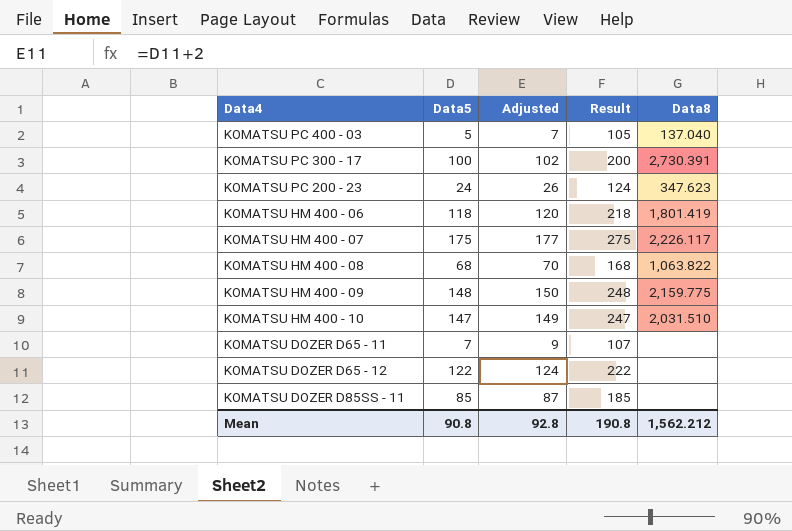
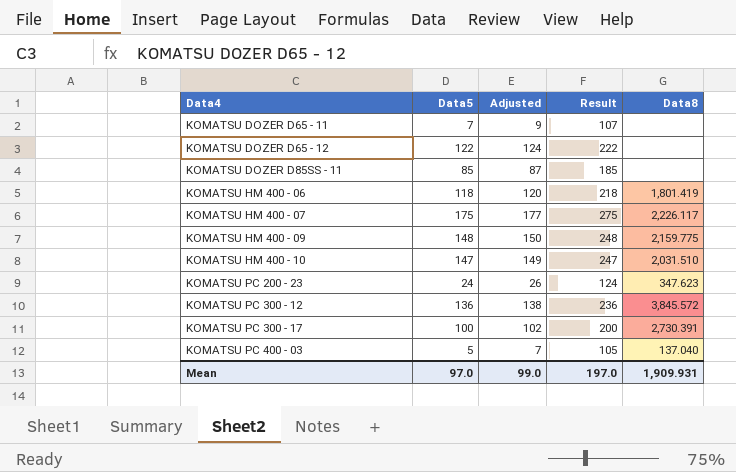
row order: none -> Data4 ascending
row KOMATSU HM 400 - 08: 68 | 70 | 168 | 1,063.822 -> none
row KOMATSU PC 300 - 12: none -> 136 | 138 | 236 | 3,845.572
Mean | Data5: 90.8 -> 97.0
Mean | Adjusted: 92.8 -> 99.0
Mean | Result: 190.8 -> 197.0
Mean | Data8: 1,562.212 -> 1,909.931

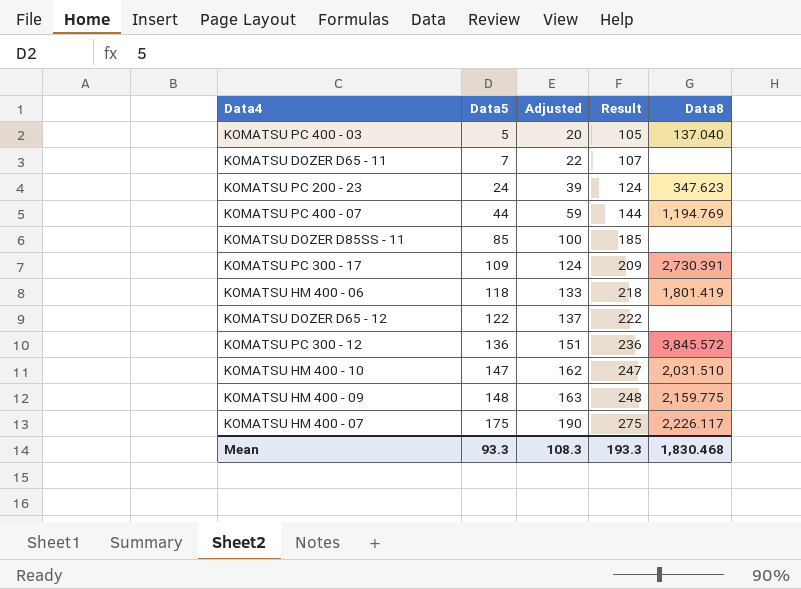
row order: Data4 ascending -> Data5 ascending
column Adjusted | formula: [Data5] + 2 -> [Data5] + 15
row KOMATSU PC 400 - 07: none -> 44 | 59 | 144 | 1,194.769
KOMATSU PC 300 - 17 | Data5: 100 -> 109
KOMATSU PC 300 - 17 | Result: 200 -> 209
Mean | Data5: 97.0 -> 93.3
Mean | Adjusted: 99.0 -> 108.3
Mean | Result: 197.0 -> 193.3
Mean | Data8: 1,909.931 -> 1,830.468

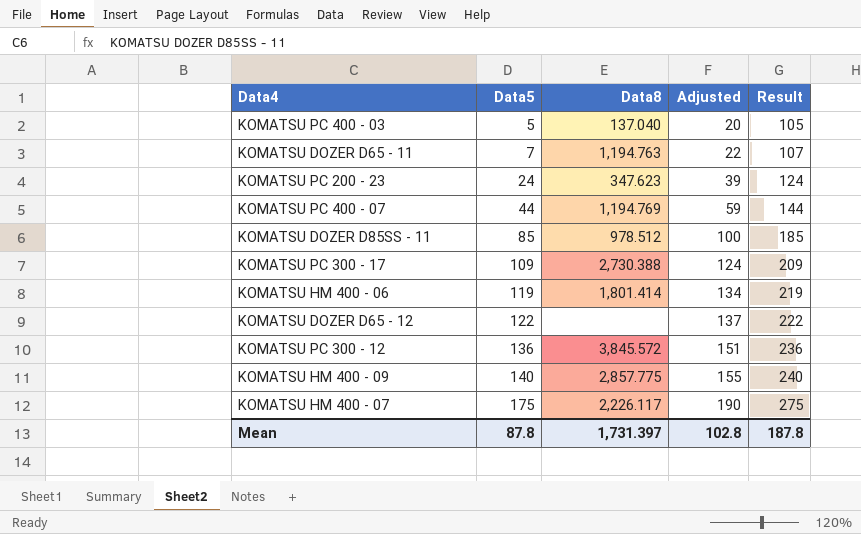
column Data8 | position: 5 -> 3
row KOMATSU HM 400 - 10: 147 | 162 | 247 | 2,031.510 -> none
KOMATSU DOZER D65 - 11 | Data8: none -> 1,194.763
KOMATSU DOZER D85SS - 11 | Data8: none -> 978.512
KOMATSU PC 300 - 17 | Data8: 2,730.391 -> 2,730.388
KOMATSU HM 400 - 06 | Data5: 118 -> 119
KOMATSU HM 400 - 06 | Data8: 1,801.419 -> 1,801.414
KOMATSU HM 400 - 06 | Adjusted: 133 -> 134
KOMATSU HM 400 - 06 | Result: 218 -> 219
KOMATSU HM 400 - 09 | Data5: 148 -> 140
KOMATSU HM 400 - 09 | Data8: 2,159.775 -> 2,857.775
KOMATSU HM 400 - 09 | Adjusted: 163 -> 155
KOMATSU HM 400 - 09 | Result: 248 -> 240
Mean | Data5: 93.3 -> 87.8
Mean | Data8: 1,830.468 -> 1,731.397
Mean | Adjusted: 108.3 -> 102.8
Mean | Result: 193.3 -> 187.8

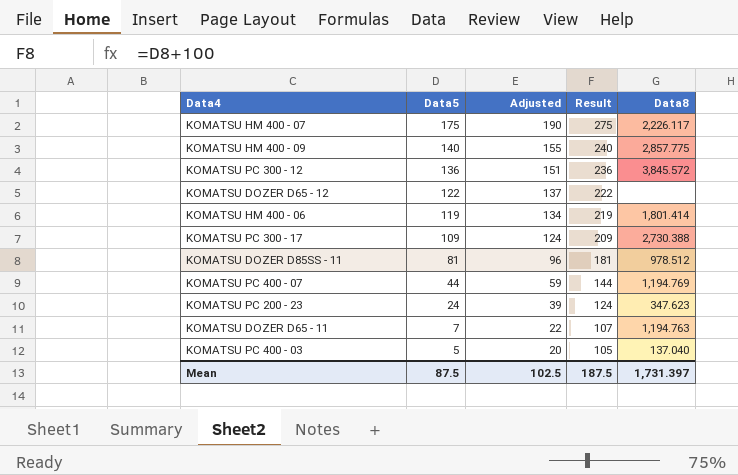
row order: Data5 ascending -> Data5 descending
column Data8 | position: 3 -> 5
KOMATSU DOZER D85SS - 11 | Data5: 85 -> 81
KOMATSU DOZER D85SS - 11 | Adjusted: 100 -> 96
KOMATSU DOZER D85SS - 11 | Result: 185 -> 181
Mean | Data5: 87.8 -> 87.5
Mean | Adjusted: 102.8 -> 102.5
Mean | Result: 187.8 -> 187.5

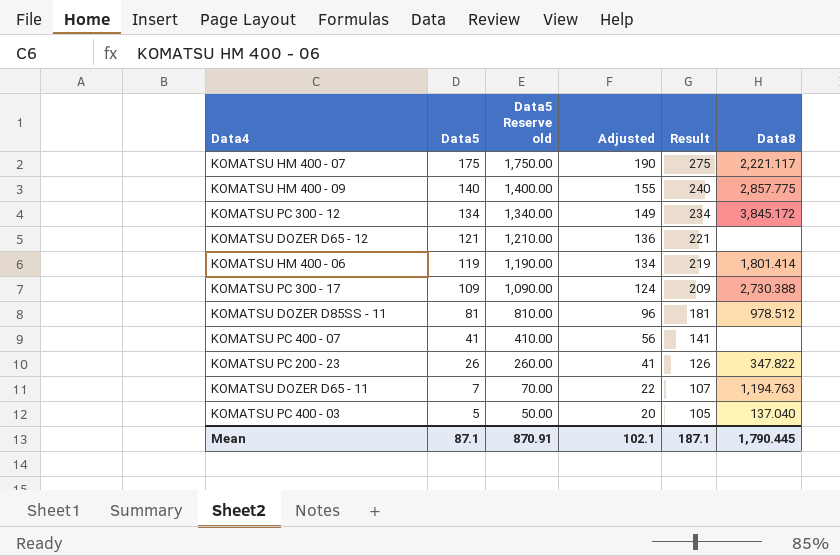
column Data5 Reserve old | formula: none -> [Data5] * 10
KOMATSU HM 400 - 07 | Data8: 2,226.117 -> 2,221.117
KOMATSU PC 300 - 12 | Data5: 136 -> 134
KOMATSU PC 300 - 12 | Adjusted: 151 -> 149
KOMATSU PC 300 - 12 | Result: 236 -> 234
KOMATSU PC 300 - 12 | Data8: 3,845.572 -> 3,845.172
KOMATSU DOZER D65 - 12 | Data5: 122 -> 121
KOMATSU DOZER D65 - 12 | Adjusted: 137 -> 136
KOMATSU DOZER D65 - 12 | Result: 222 -> 221
KOMATSU PC 400 - 07 | Data5: 44 -> 41
KOMATSU PC 400 - 07 | Adjusted: 59 -> 56
KOMATSU PC 400 - 07 | Result: 144 -> 141
KOMATSU PC 400 - 07 | Data8: 1,194.769 -> none
KOMATSU PC 200 - 23 | Data5: 24 -> 26
KOMATSU PC 200 - 23 | Adjusted: 39 -> 41
KOMATSU PC 200 - 23 | Result: 124 -> 126
KOMATSU PC 200 - 23 | Data8: 347.623 -> 347.822
Mean | Data5: 87.5 -> 87.1
Mean | Adjusted: 102.5 -> 102.1
Mean | Result: 187.5 -> 187.1
Mean | Data8: 1,731.397 -> 1,790.445

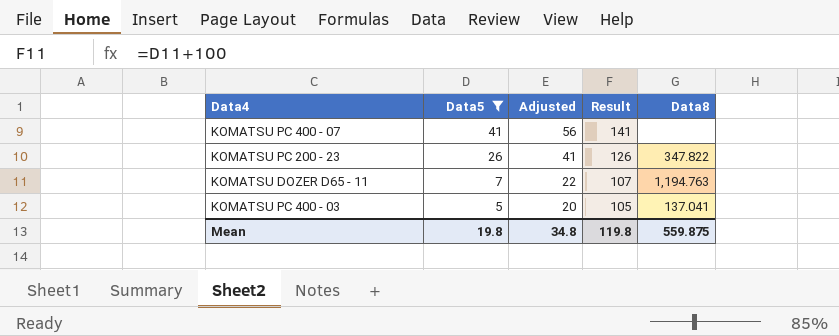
filter: none -> Data5 <= 41
column Data5 Reserve old | formula: [Data5] * 10 -> none
KOMATSU PC 400 - 03 | Data8: 137.040 -> 137.041
Mean | Data5: 87.1 -> 19.8
Mean | Adjusted: 102.1 -> 34.8
Mean | Result: 187.1 -> 119.8
Mean | Data8: 1,790.445 -> 559.875

